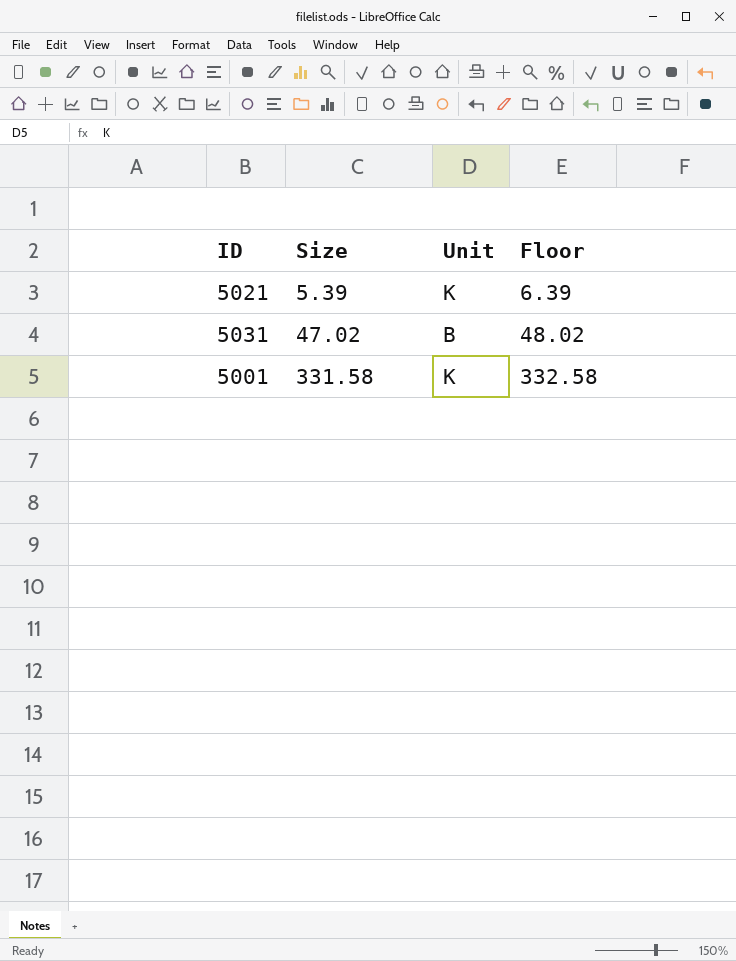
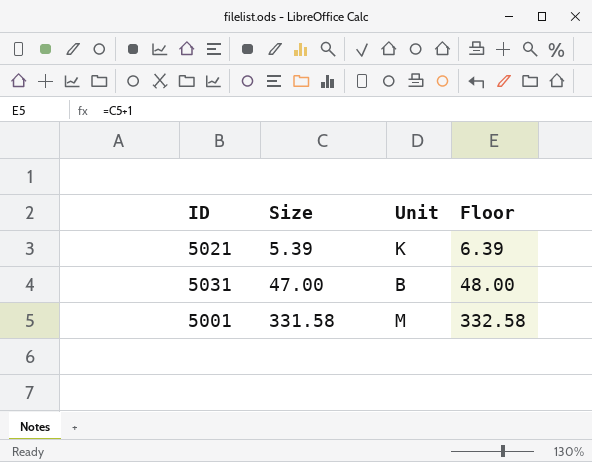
5031 | Size: 47.02 -> 47.00
5031 | Floor: 48.02 -> 48.00
5001 | Unit: K -> M

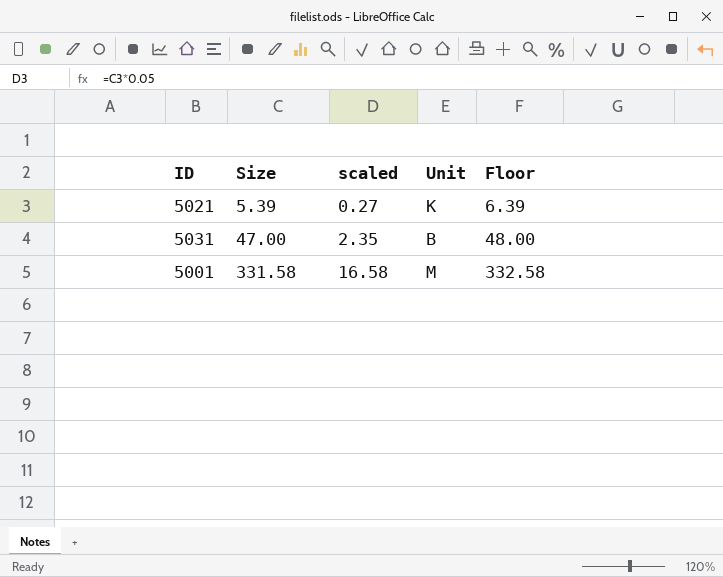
column scaled | formula: none -> [Size] * 0.05

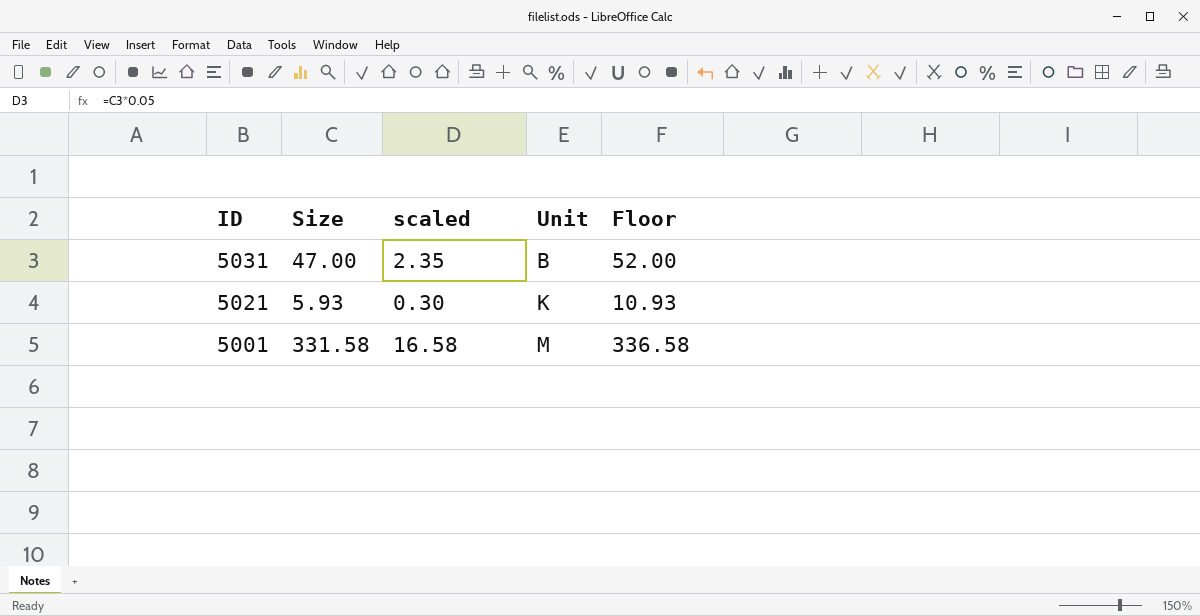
row order: Size ascending -> ID descending
column Floor | formula: [Size] + 1 -> [Size] + 5
5021 | Size: 5.39 -> 5.93
5021 | scaled: 0.27 -> 0.30

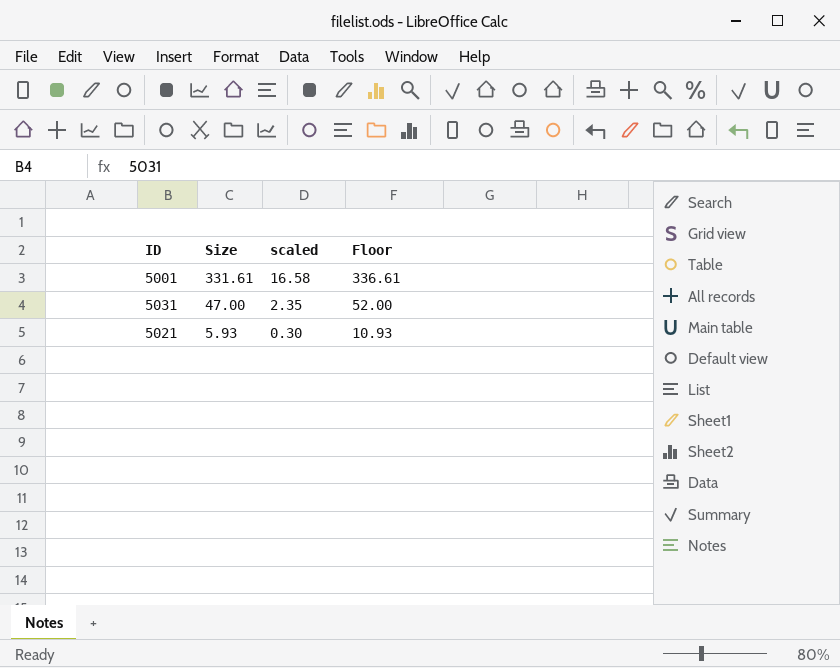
row order: ID descending -> Size descending
column Unit | position: 4 -> none
5001 | Size: 331.58 -> 331.61
5001 | Floor: 336.58 -> 336.61

